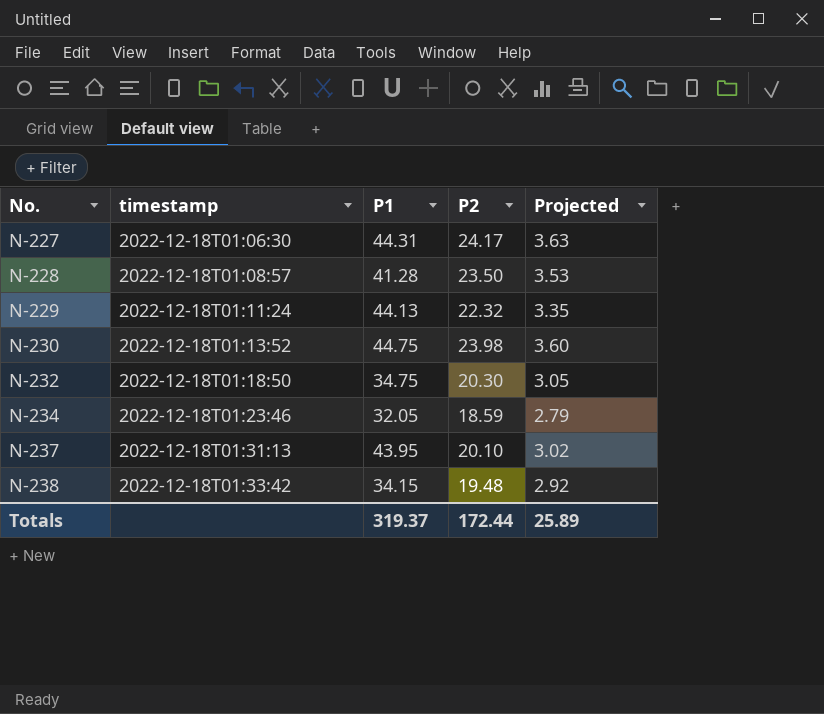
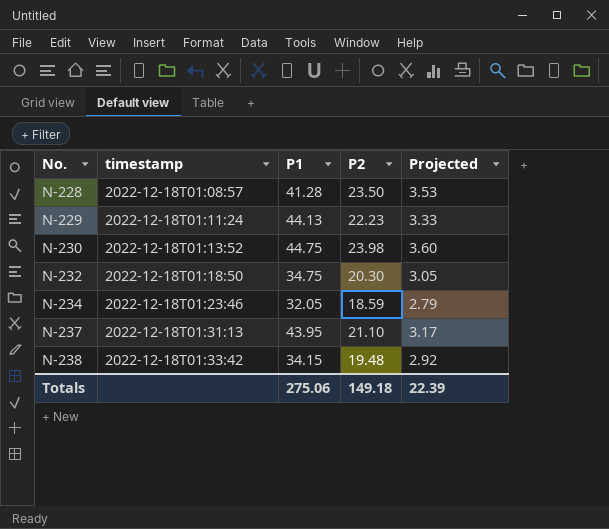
row N-227: 2022-12-18T01:06:30 | 44.31 | 24.17 | 3.63 -> none
N-229 | P2: 22.32 -> 22.23
N-229 | Projected: 3.35 -> 3.33
N-237 | P2: 20.10 -> 21.10
N-237 | Projected: 3.02 -> 3.17
Totals | P1: 319.37 -> 275.06
Totals | P2: 172.44 -> 149.18
Totals | Projected: 25.89 -> 22.39

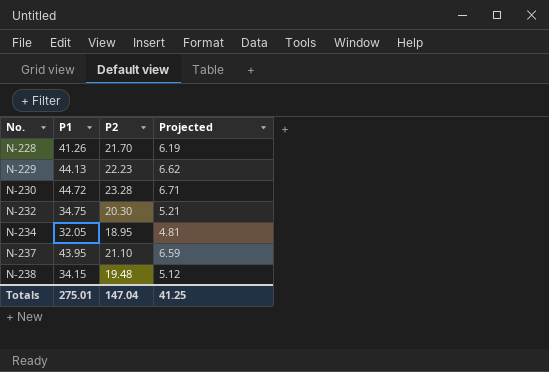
column timestamp | position: 2 -> none
column Projected | formula: [P2] * 0.15 -> [P1] * 0.15
N-228 | P1: 41.28 -> 41.26
N-228 | P2: 23.50 -> 21.70
N-230 | P1: 44.75 -> 44.72
N-230 | P2: 23.98 -> 23.28
N-234 | P2: 18.59 -> 18.95
Totals | P1: 275.06 -> 275.01
Totals | P2: 149.18 -> 147.04
Totals | Projected: 22.39 -> 41.25

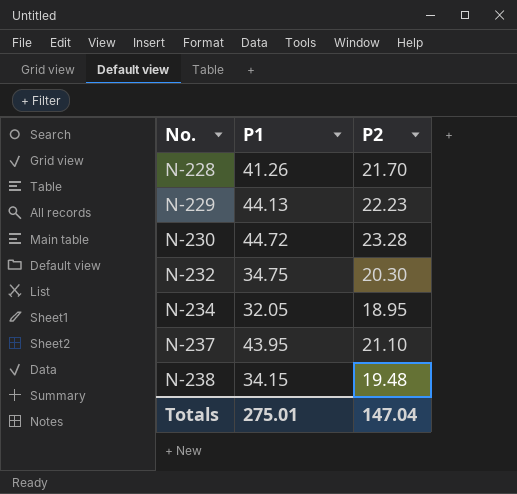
column Projected | formula: [P1] * 0.15 -> none

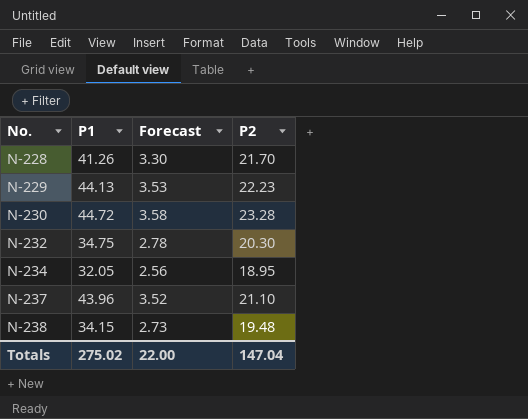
column Forecast | formula: none -> [P1] * 0.08
N-237 | P1: 43.95 -> 43.96
Totals | P1: 275.01 -> 275.02

